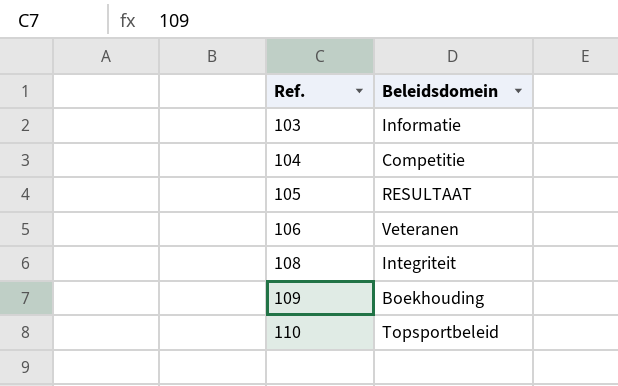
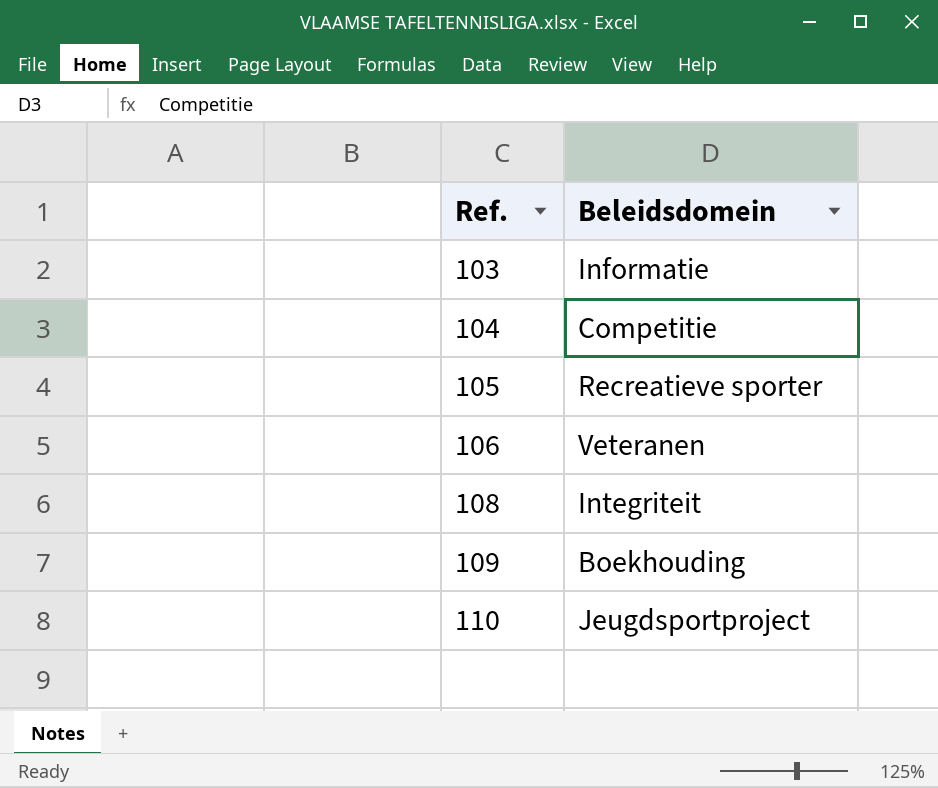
105 | Beleidsdomein: RESULTAAT -> Recreatieve sporter
110 | Beleidsdomein: Topsportbeleid -> Jeugdsportproject

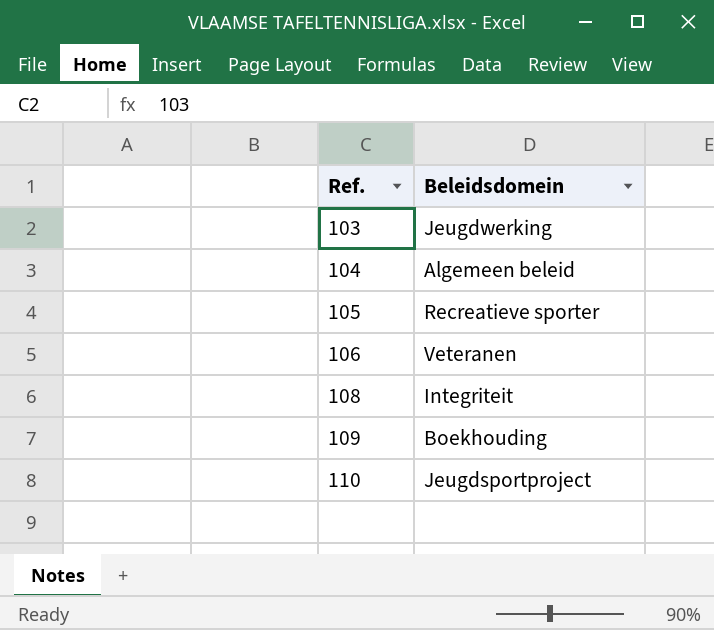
103 | Beleidsdomein: Informatie -> Jeugdwerking
104 | Beleidsdomein: Competitie -> Algemeen beleid

